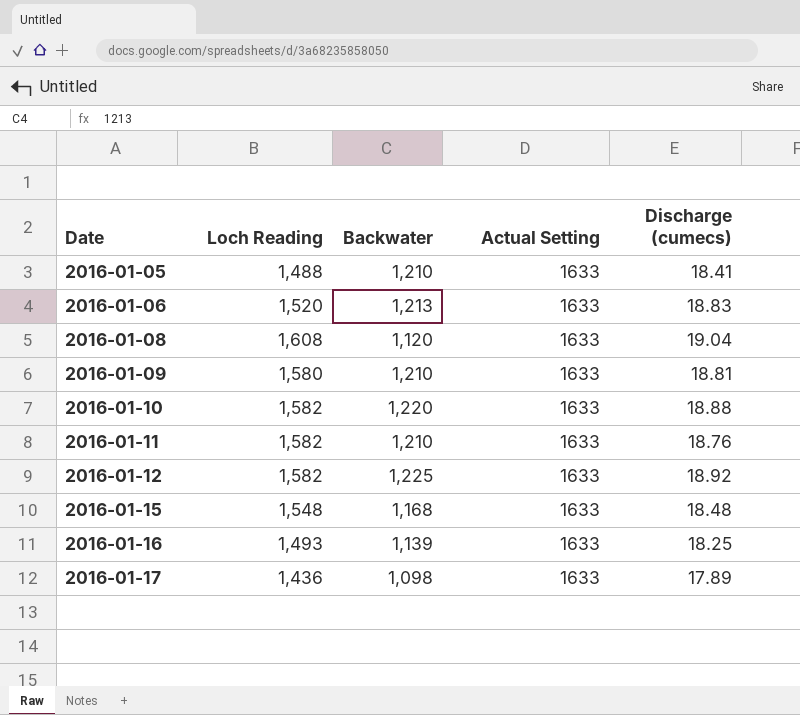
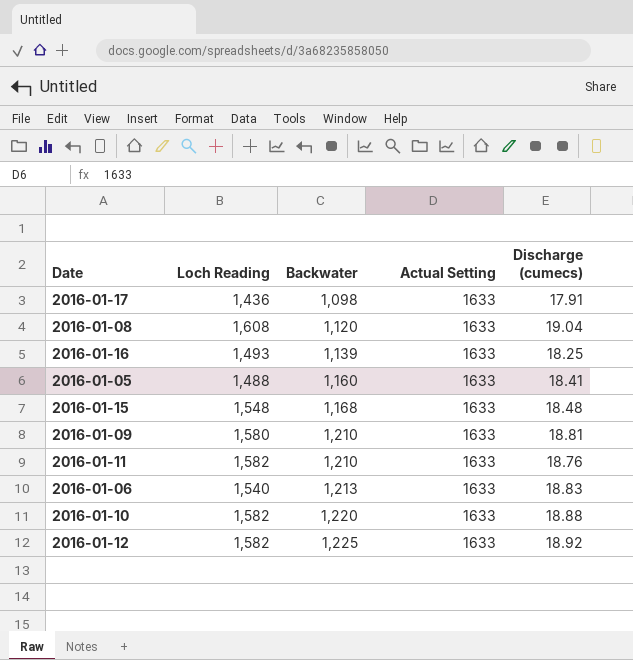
row order: Date ascending -> Backwater ascending
2016-01-17 | Discharge (cumecs): 17.89 -> 17.91
2016-01-05 | Backwater: 1,210 -> 1,160
2016-01-06 | Loch Reading: 1,520 -> 1,540

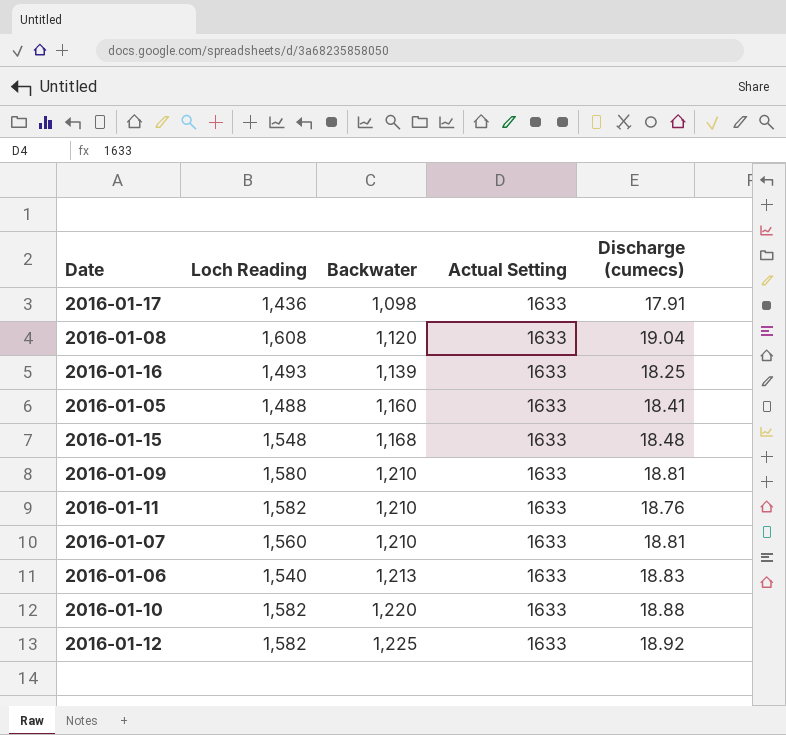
row 2016-01-07: none -> 1,560 | 1,210 | 1633 | 18.81

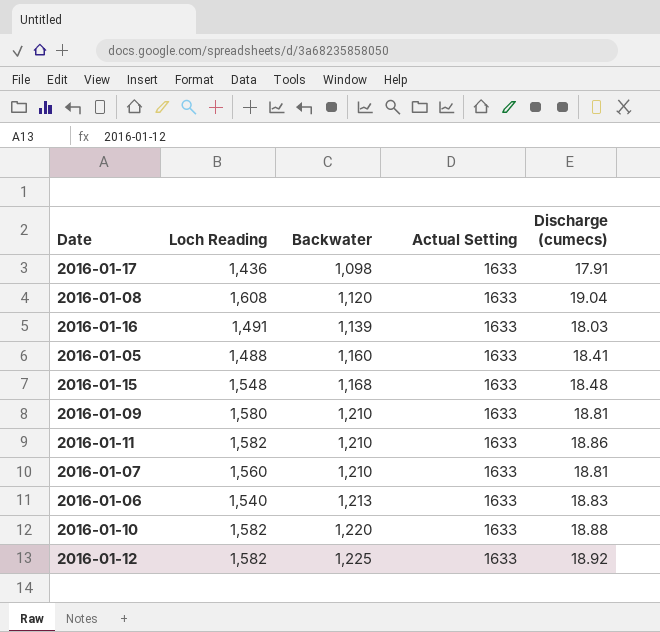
2016-01-16 | Loch Reading: 1,493 -> 1,491
2016-01-16 | Discharge (cumecs): 18.25 -> 18.03
2016-01-11 | Discharge (cumecs): 18.76 -> 18.86

